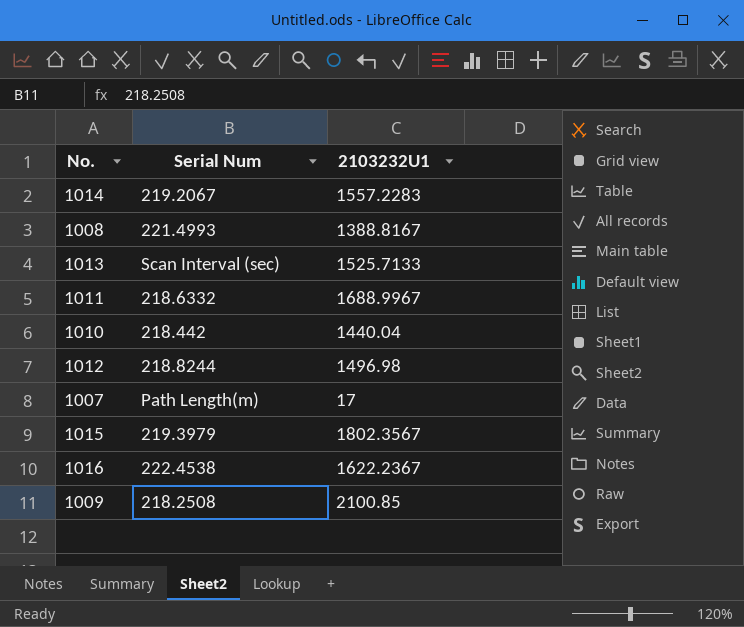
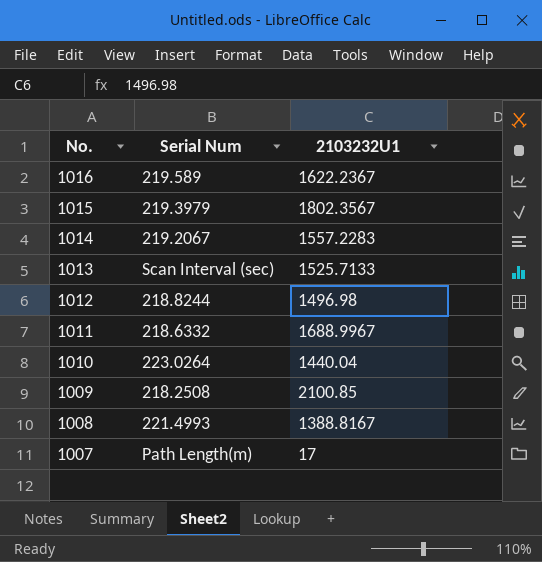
row order: none -> No. descending
1016 | Serial Num: 222.4538 -> 219.589
1010 | Serial Num: 218.442 -> 223.0264

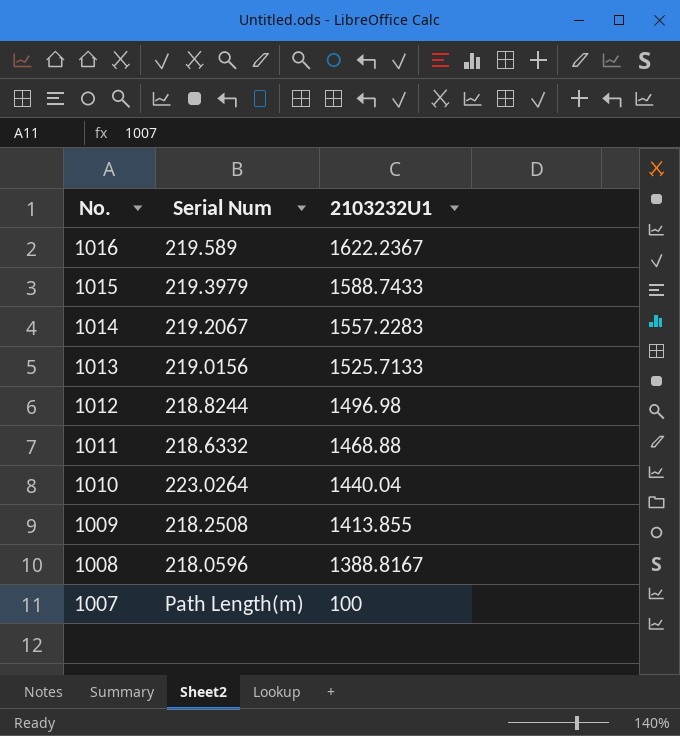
1015 | 2103232U1: 1802.3567 -> 1588.7433
1013 | Serial Num: Scan Interval (sec) -> 219.0156
1011 | 2103232U1: 1688.9967 -> 1468.88
1009 | 2103232U1: 2100.85 -> 1413.855
1008 | Serial Num: 221.4993 -> 218.0596
1007 | 2103232U1: 17 -> 100

